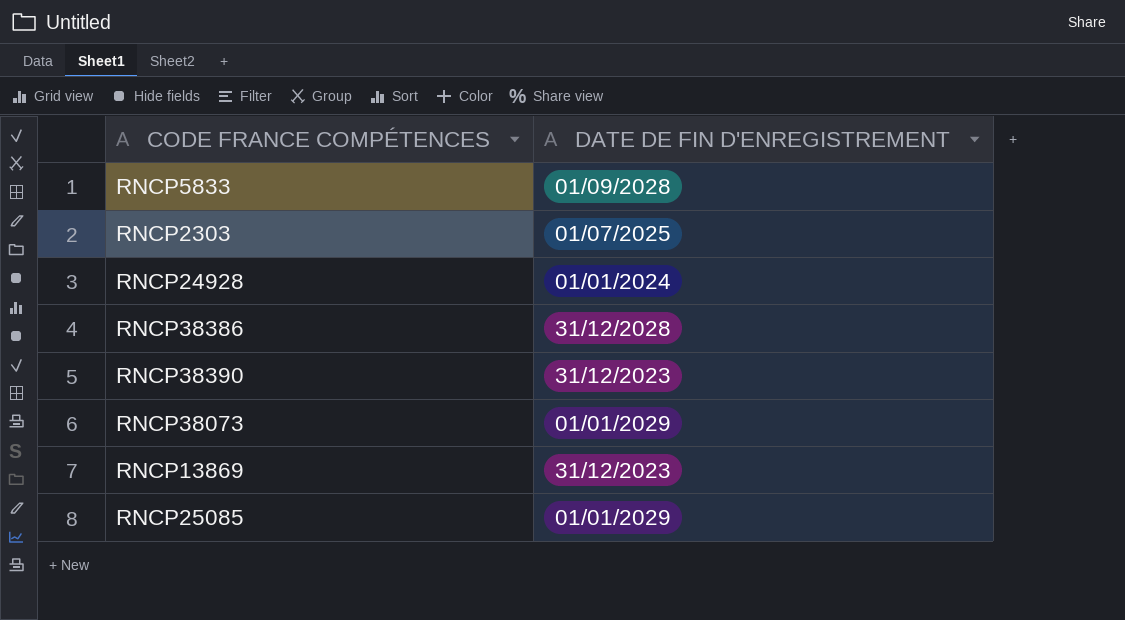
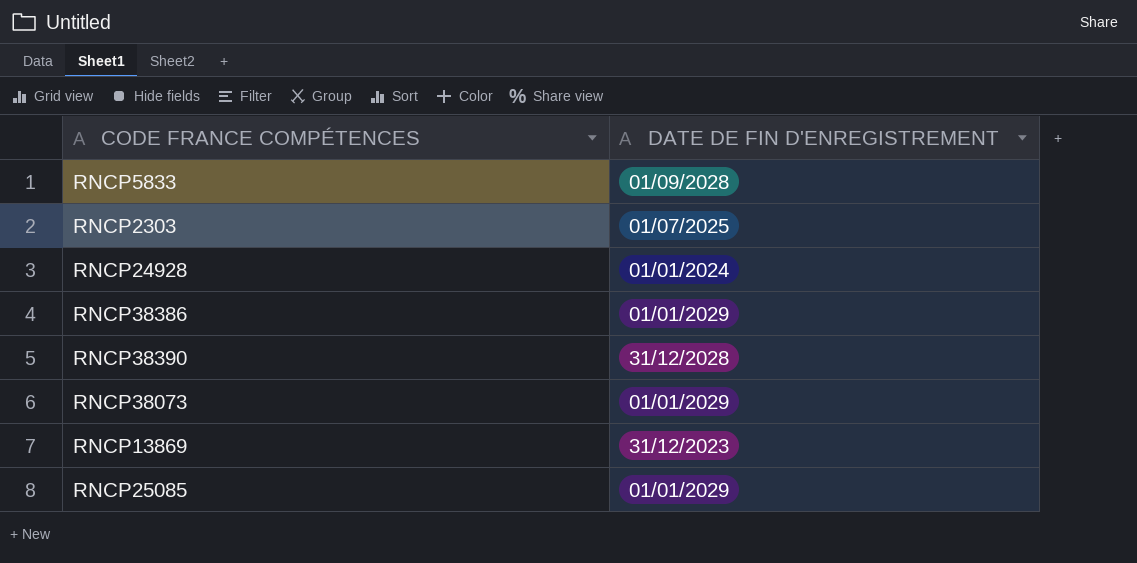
RNCP38386 | DATE DE FIN D'ENREGISTREMENT: 31/12/2028 -> 01/01/2029
RNCP38390 | DATE DE FIN D'ENREGISTREMENT: 31/12/2023 -> 31/12/2028

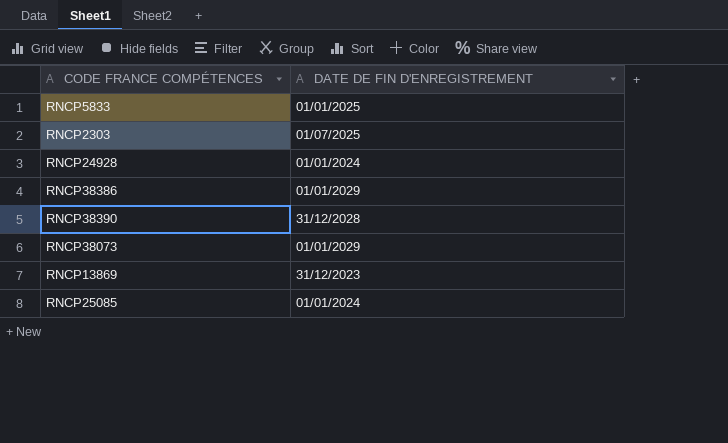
RNCP5833 | DATE DE FIN D'ENREGISTREMENT: 01/09/2028 -> 01/01/2025
RNCP25085 | DATE DE FIN D'ENREGISTREMENT: 01/01/2029 -> 01/01/2024

